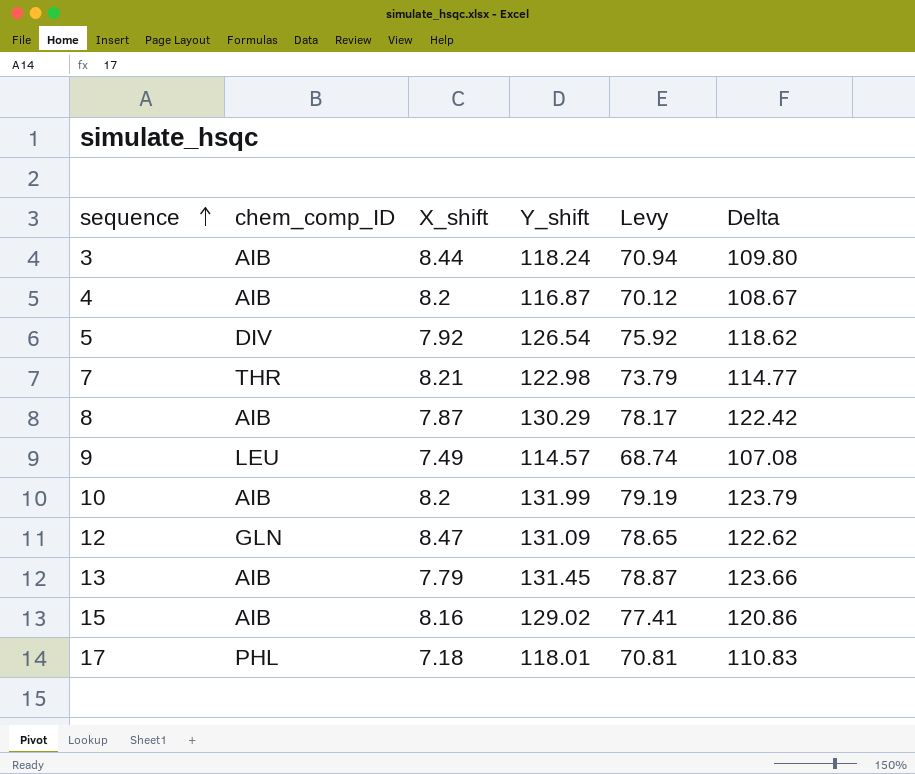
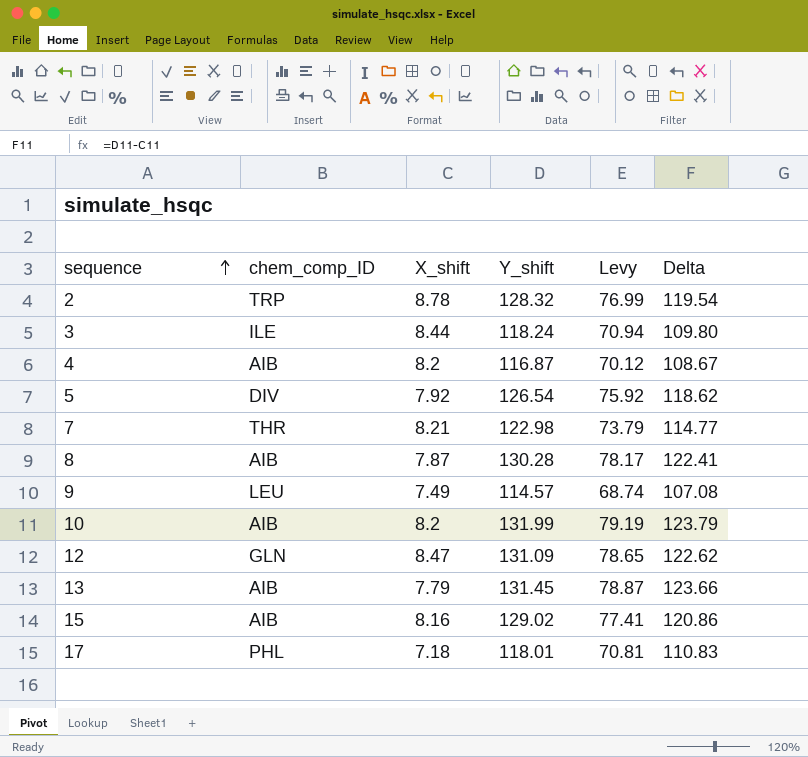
row 2: none -> TRP | 8.78 | 128.32 | 76.99 | 119.54
3 | chem_comp_ID: AIB -> ILE
8 | Y_shift: 130.29 -> 130.28
8 | Delta: 122.42 -> 122.41

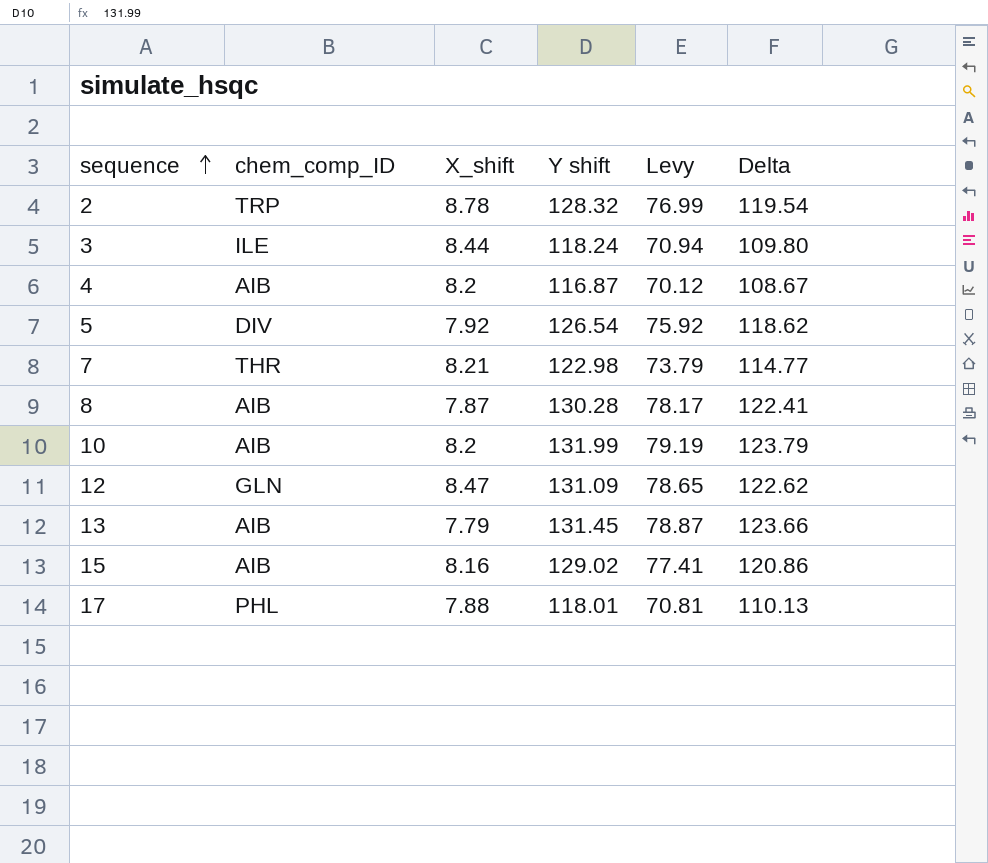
column name: Y_shift -> Y shift
row 9: LEU | 7.49 | 114.57 | 68.74 | 107.08 -> none
17 | X_shift: 7.18 -> 7.88
17 | Delta: 110.83 -> 110.13

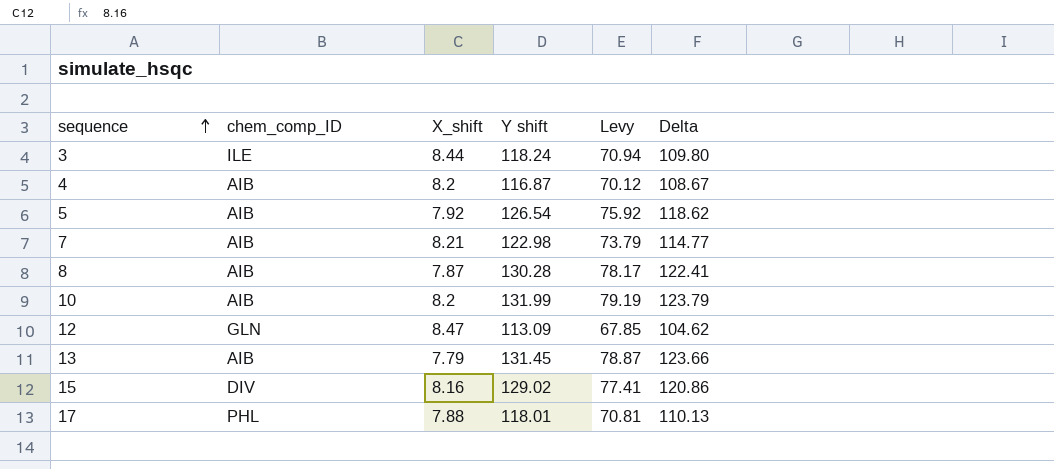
row 2: TRP | 8.78 | 128.32 | 76.99 | 119.54 -> none
5 | chem_comp_ID: DIV -> AIB
7 | chem_comp_ID: THR -> AIB
12 | Y shift: 131.09 -> 113.09
12 | Levy: 78.65 -> 67.85
12 | Delta: 122.62 -> 104.62
15 | chem_comp_ID: AIB -> DIV

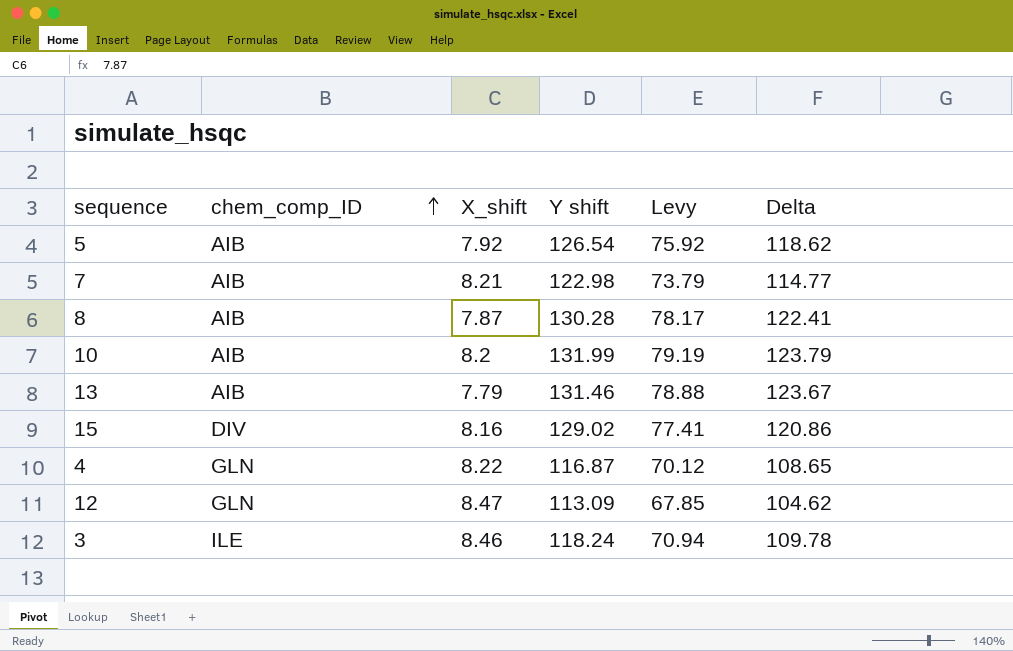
row order: sequence ascending -> chem_comp_ID ascending
row 17: PHL | 7.88 | 118.01 | 70.81 | 110.13 -> none
13 | Y shift: 131.45 -> 131.46
13 | Levy: 78.87 -> 78.88
13 | Delta: 123.66 -> 123.67
4 | chem_comp_ID: AIB -> GLN
4 | X_shift: 8.2 -> 8.22
4 | Delta: 108.67 -> 108.65
3 | X_shift: 8.44 -> 8.46
3 | Delta: 109.80 -> 109.78

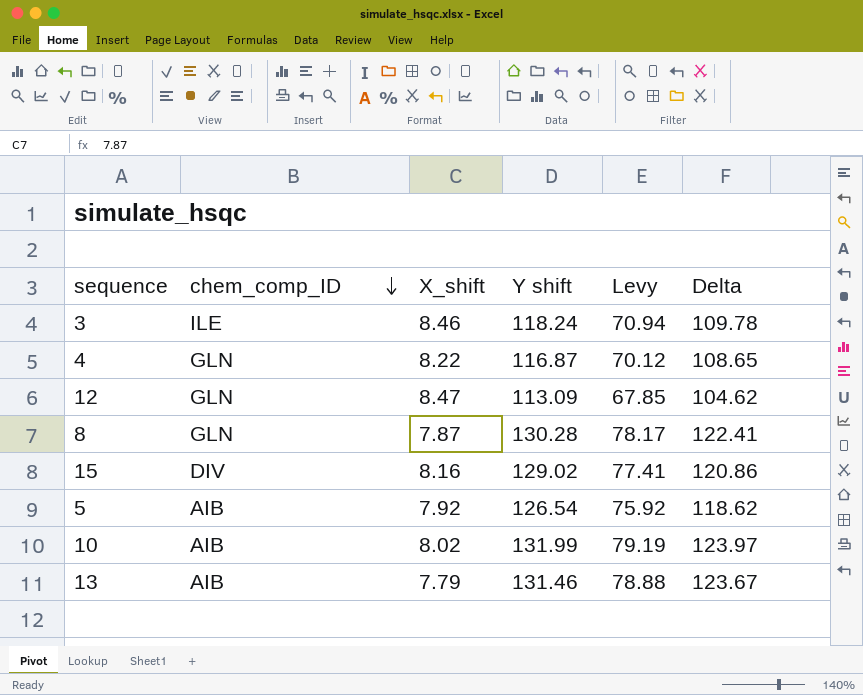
row order: chem_comp_ID ascending -> chem_comp_ID descending
row 7: AIB | 8.21 | 122.98 | 73.79 | 114.77 -> none
8 | chem_comp_ID: AIB -> GLN
10 | X_shift: 8.2 -> 8.02
10 | Delta: 123.79 -> 123.97

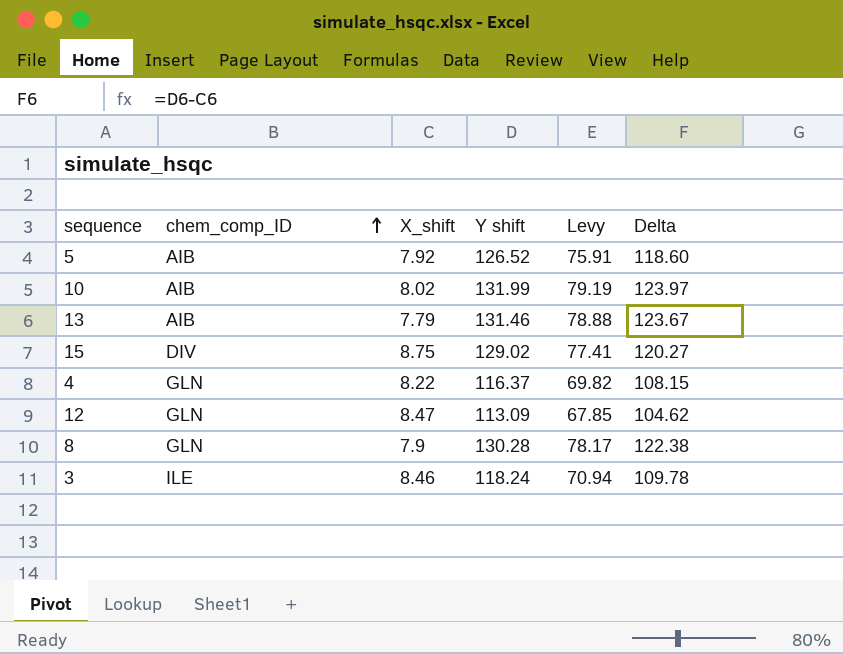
row order: chem_comp_ID descending -> chem_comp_ID ascending
5 | Y shift: 126.54 -> 126.52
5 | Levy: 75.92 -> 75.91
5 | Delta: 118.62 -> 118.60
15 | X_shift: 8.16 -> 8.75
15 | Delta: 120.86 -> 120.27
4 | Y shift: 116.87 -> 116.37
4 | Levy: 70.12 -> 69.82
4 | Delta: 108.65 -> 108.15
8 | X_shift: 7.87 -> 7.9
8 | Delta: 122.41 -> 122.38

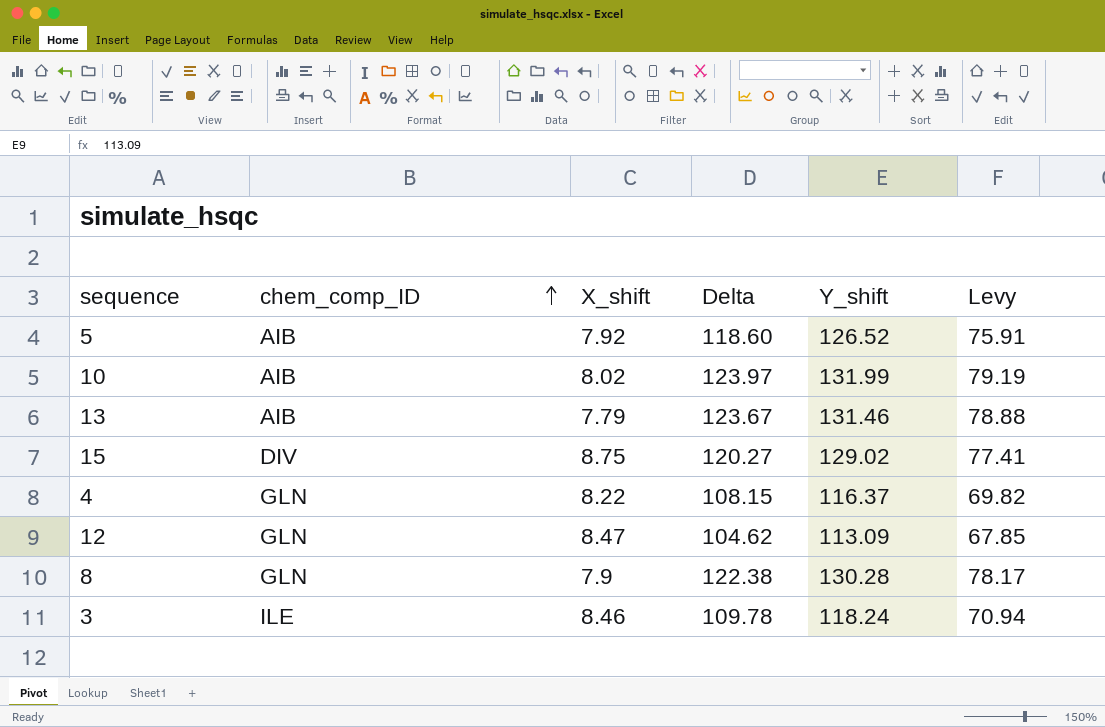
column Delta | position: 6 -> 4
column name: Y shift -> Y_shift

